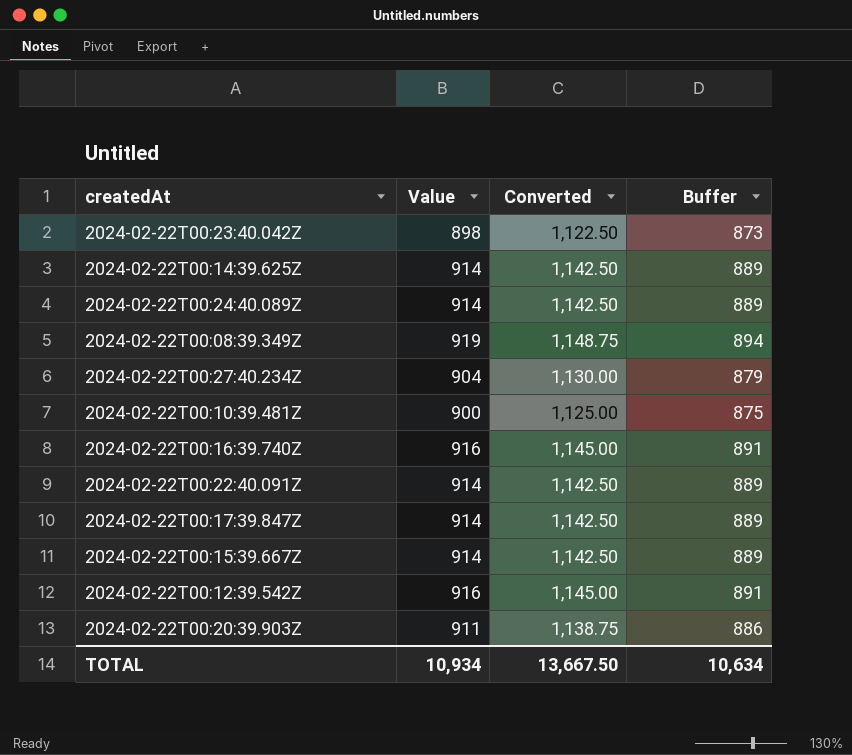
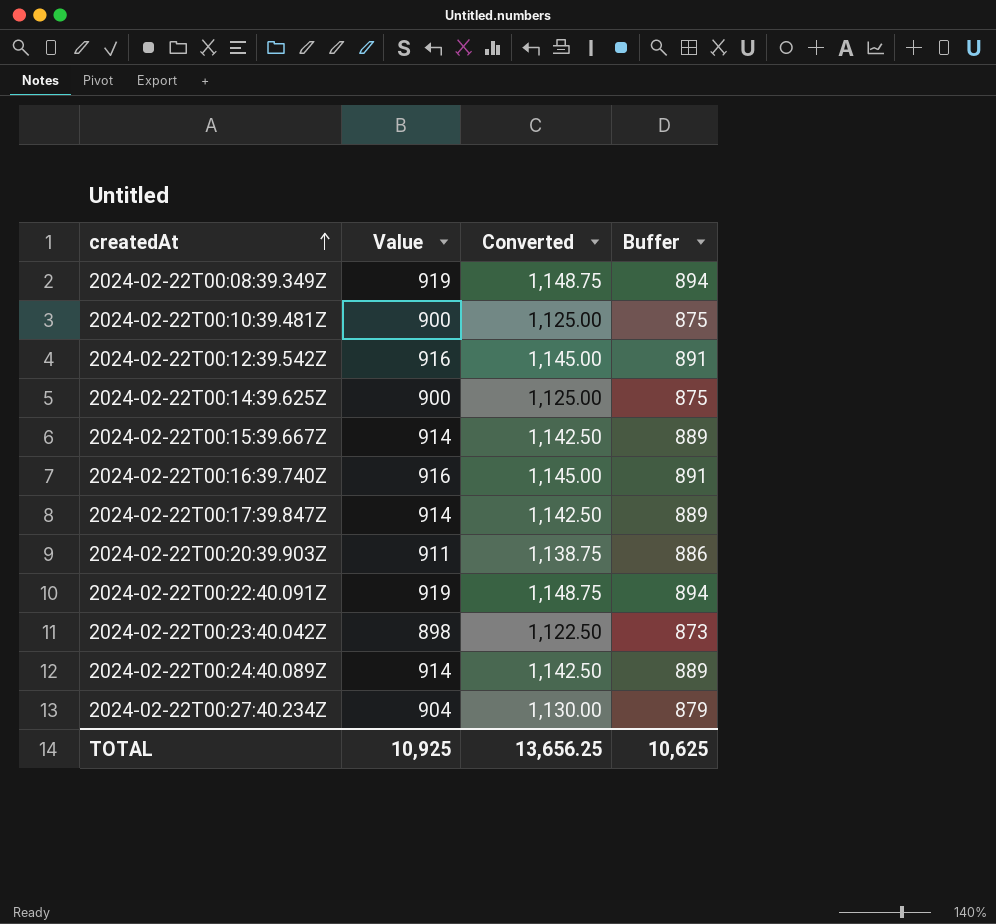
row order: none -> createdAt ascending
2024-02-22T00:14:39.625Z | Value: 914 -> 900
2024-02-22T00:14:39.625Z | Converted: 1,142.50 -> 1,125.00
2024-02-22T00:14:39.625Z | Buffer: 889 -> 875
2024-02-22T00:22:40.091Z | Value: 914 -> 919
2024-02-22T00:22:40.091Z | Converted: 1,142.50 -> 1,148.75
2024-02-22T00:22:40.091Z | Buffer: 889 -> 894
TOTAL | Value: 10,934 -> 10,925
TOTAL | Converted: 13,667.50 -> 13,656.25
TOTAL | Buffer: 10,634 -> 10,625

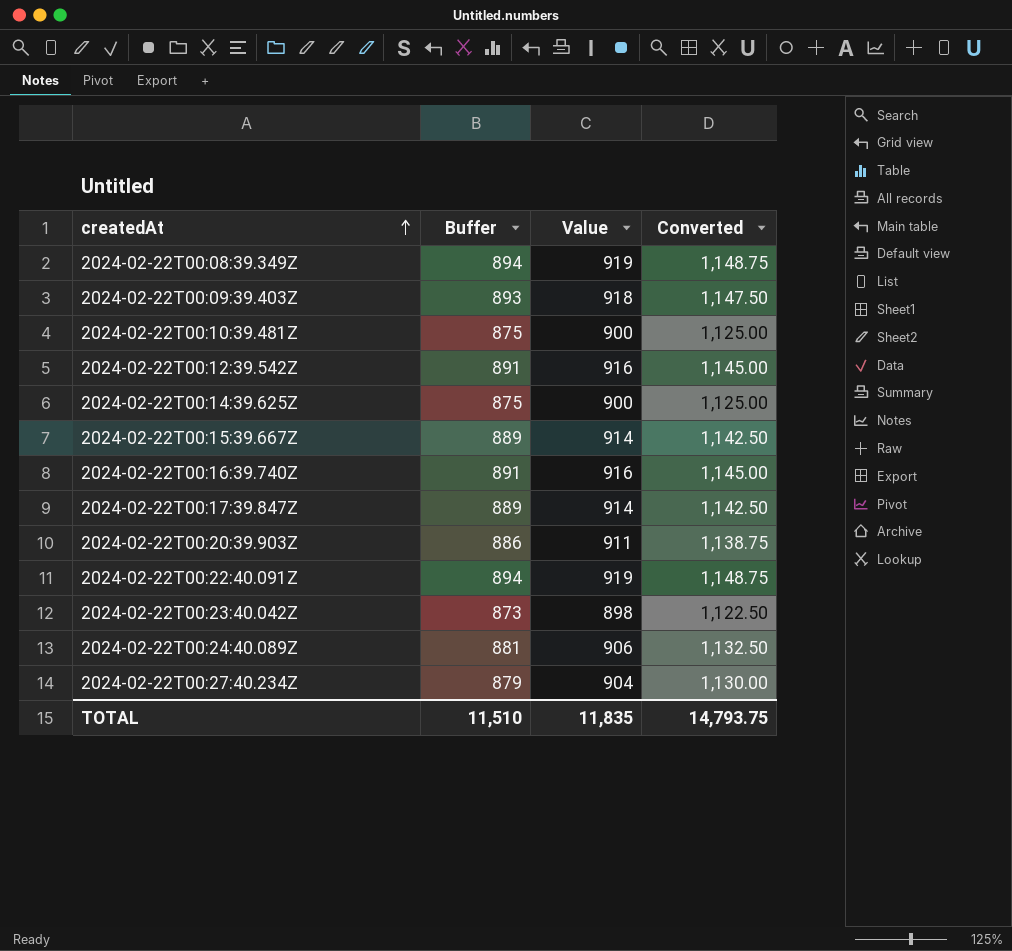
column Buffer | position: 4 -> 2
row 2024-02-22T00:09:39.403Z: none -> 893 | 918 | 1,147.50
2024-02-22T00:24:40.089Z | Buffer: 889 -> 881
2024-02-22T00:24:40.089Z | Value: 914 -> 906
2024-02-22T00:24:40.089Z | Converted: 1,142.50 -> 1,132.50
TOTAL | Buffer: 10,625 -> 11,510
TOTAL | Value: 10,925 -> 11,835
TOTAL | Converted: 13,656.25 -> 14,793.75

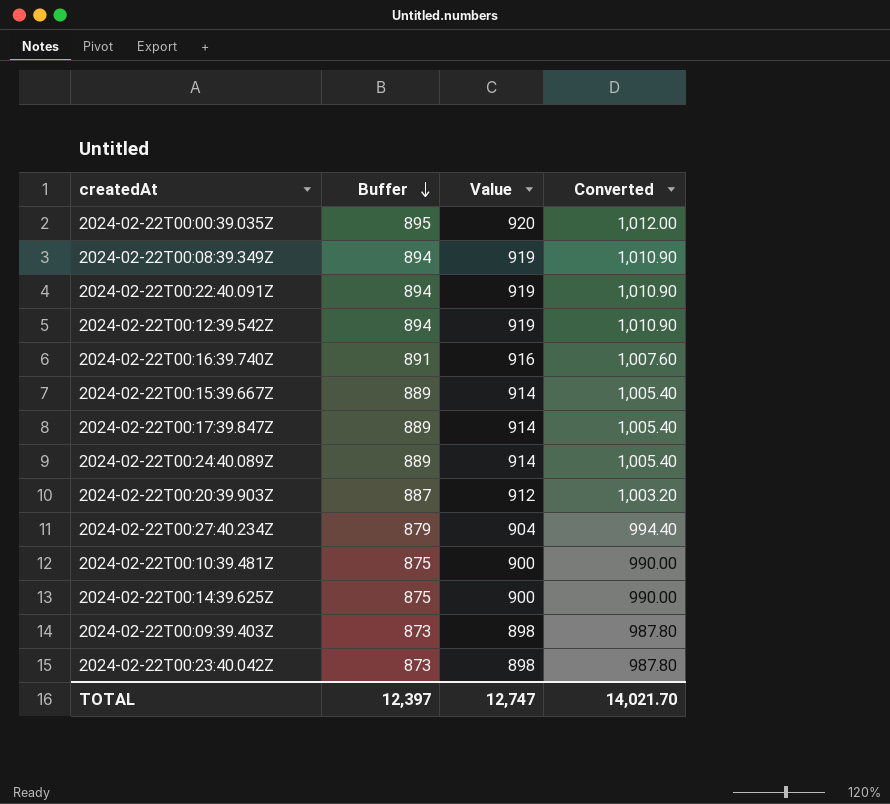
row order: createdAt ascending -> Buffer descending
column Converted | formula: [Value] * 1.25 -> [Value] * 1.1
row 2024-02-22T00:00:39.035Z: none -> 895 | 920 | 1,012.00
2024-02-22T00:12:39.542Z | Buffer: 891 -> 894
2024-02-22T00:12:39.542Z | Value: 916 -> 919
2024-02-22T00:24:40.089Z | Buffer: 881 -> 889
2024-02-22T00:24:40.089Z | Value: 906 -> 914
2024-02-22T00:20:39.903Z | Buffer: 886 -> 887
2024-02-22T00:20:39.903Z | Value: 911 -> 912
2024-02-22T00:09:39.403Z | Buffer: 893 -> 873
2024-02-22T00:09:39.403Z | Value: 918 -> 898
TOTAL | Buffer: 11,510 -> 12,397
TOTAL | Value: 11,835 -> 12,747
TOTAL | Converted: 14,793.75 -> 14,021.70

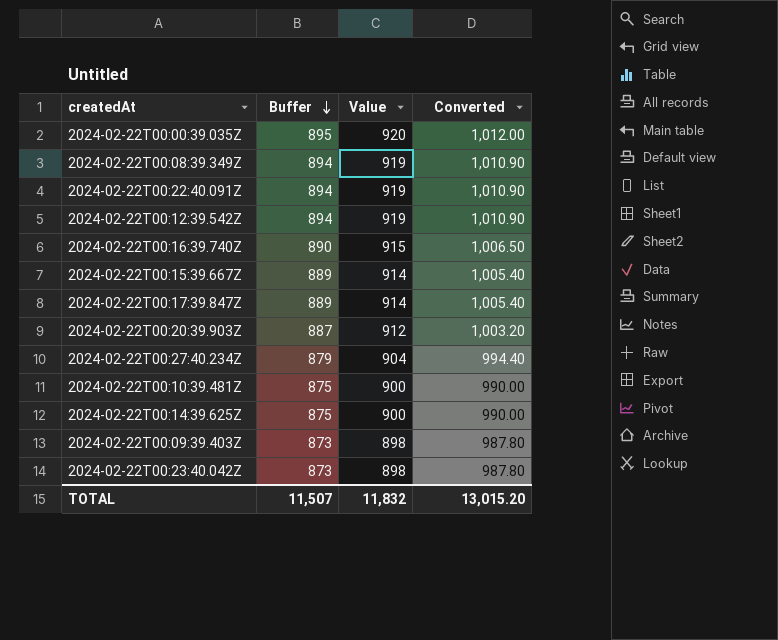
row 2024-02-22T00:24:40.089Z: 889 | 914 | 1,005.40 -> none
2024-02-22T00:16:39.740Z | Buffer: 891 -> 890
2024-02-22T00:16:39.740Z | Value: 916 -> 915
2024-02-22T00:16:39.740Z | Converted: 1,007.60 -> 1,006.50
TOTAL | Buffer: 12,397 -> 11,507
TOTAL | Value: 12,747 -> 11,832
TOTAL | Converted: 14,021.70 -> 13,015.20

